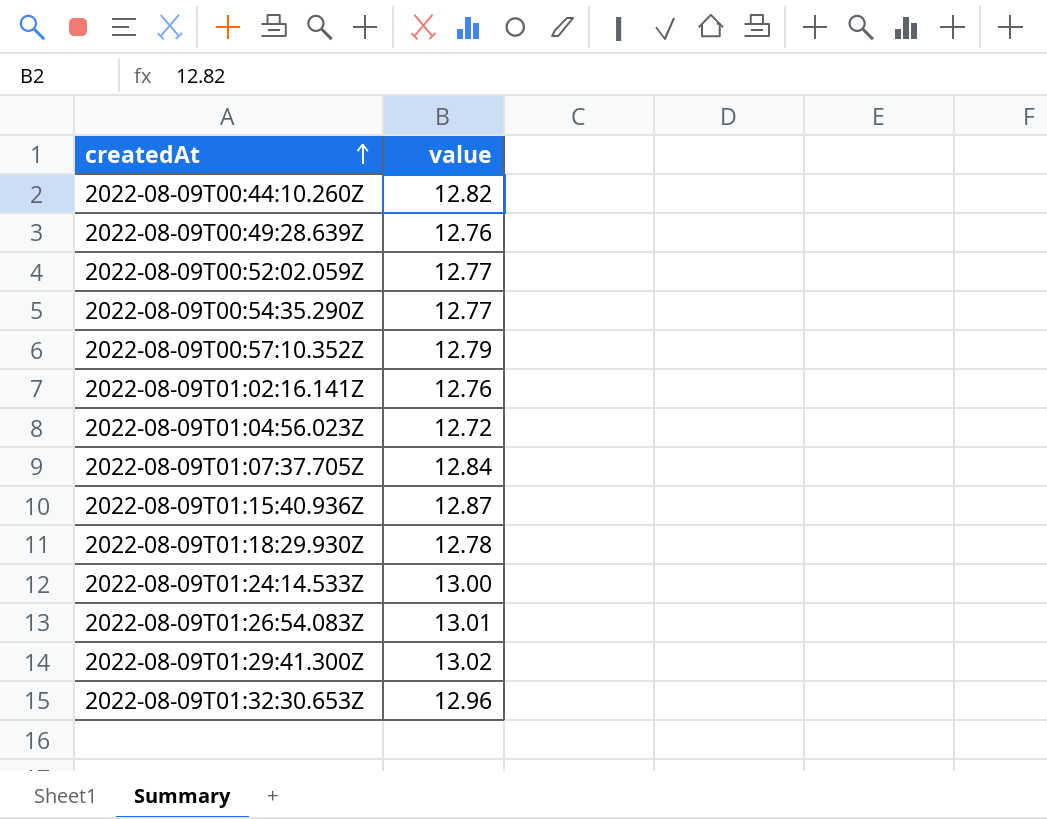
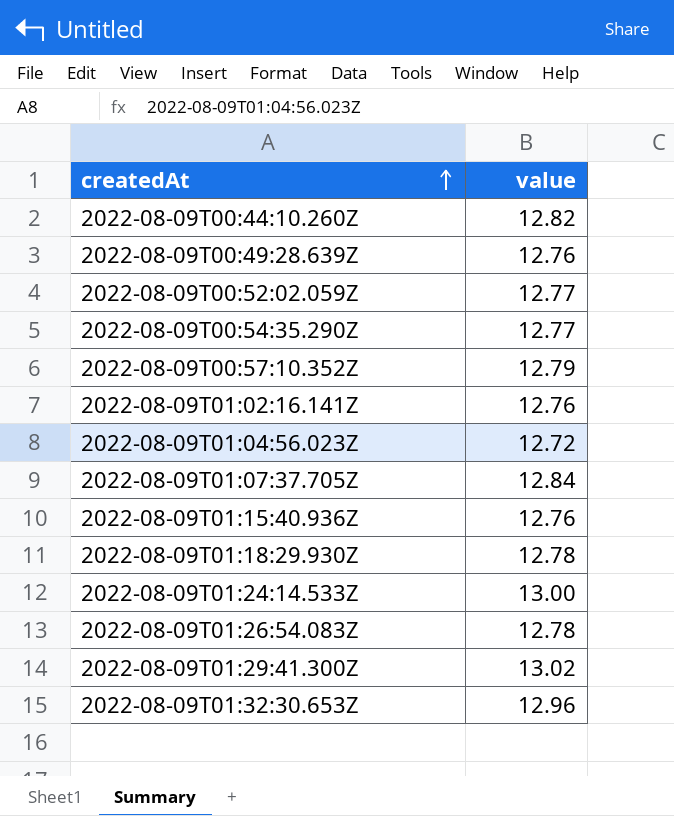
2022-08-09T01:15:40.936Z | value: 12.87 -> 12.76
2022-08-09T01:26:54.083Z | value: 13.01 -> 12.78

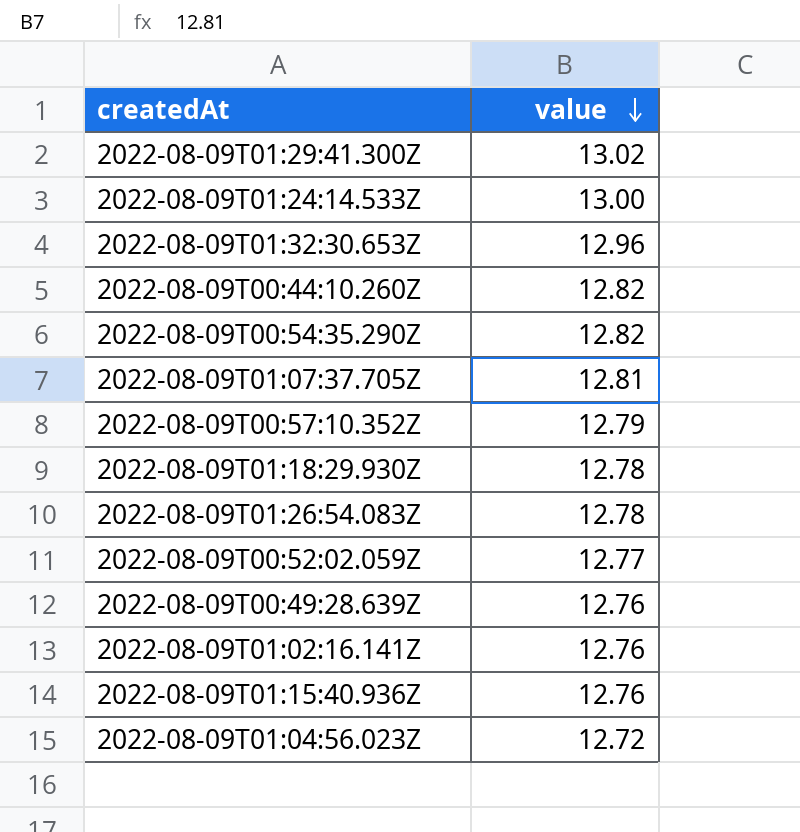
row order: createdAt ascending -> value descending
2022-08-09T00:54:35.290Z | value: 12.77 -> 12.82
2022-08-09T01:07:37.705Z | value: 12.84 -> 12.81

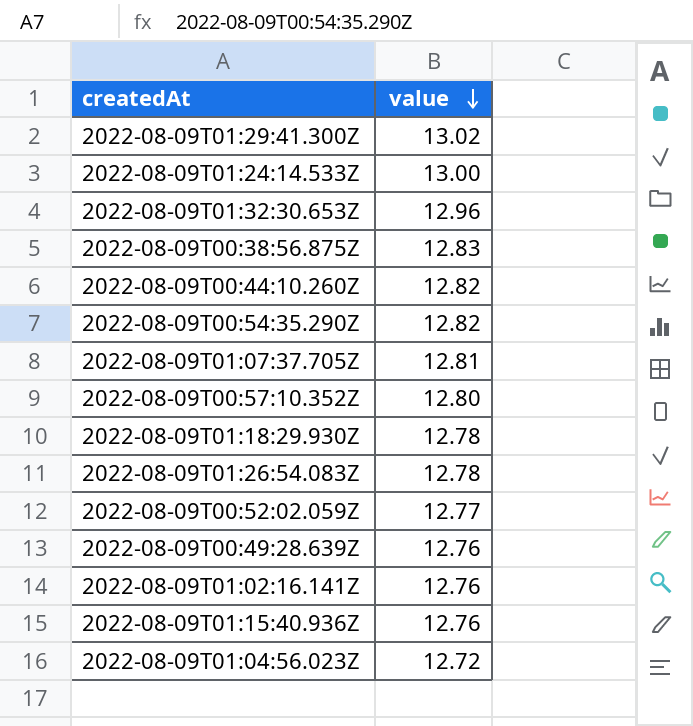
row 2022-08-09T00:38:56.875Z: none -> 12.83
2022-08-09T00:57:10.352Z | value: 12.79 -> 12.80

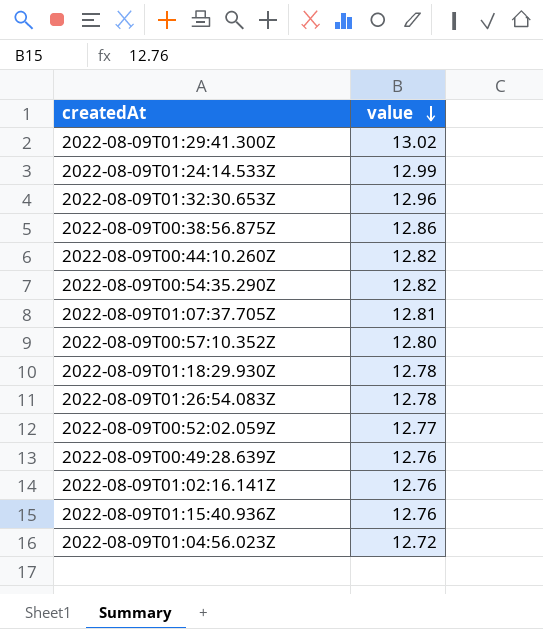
2022-08-09T01:24:14.533Z | value: 13.00 -> 12.99
2022-08-09T00:38:56.875Z | value: 12.83 -> 12.86

